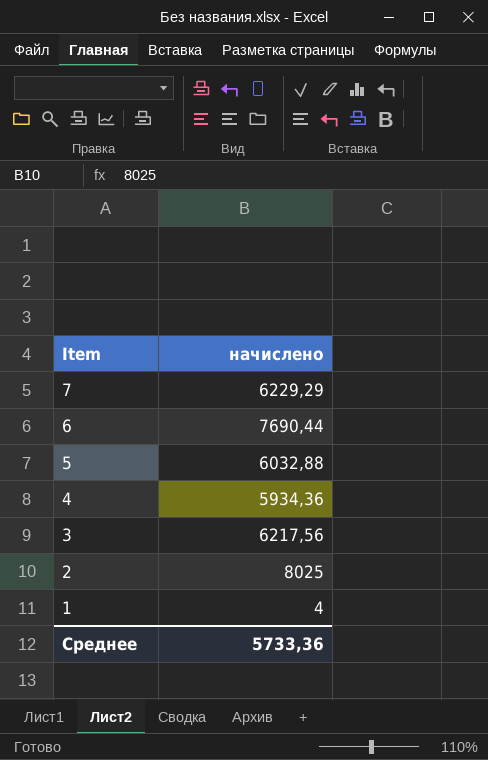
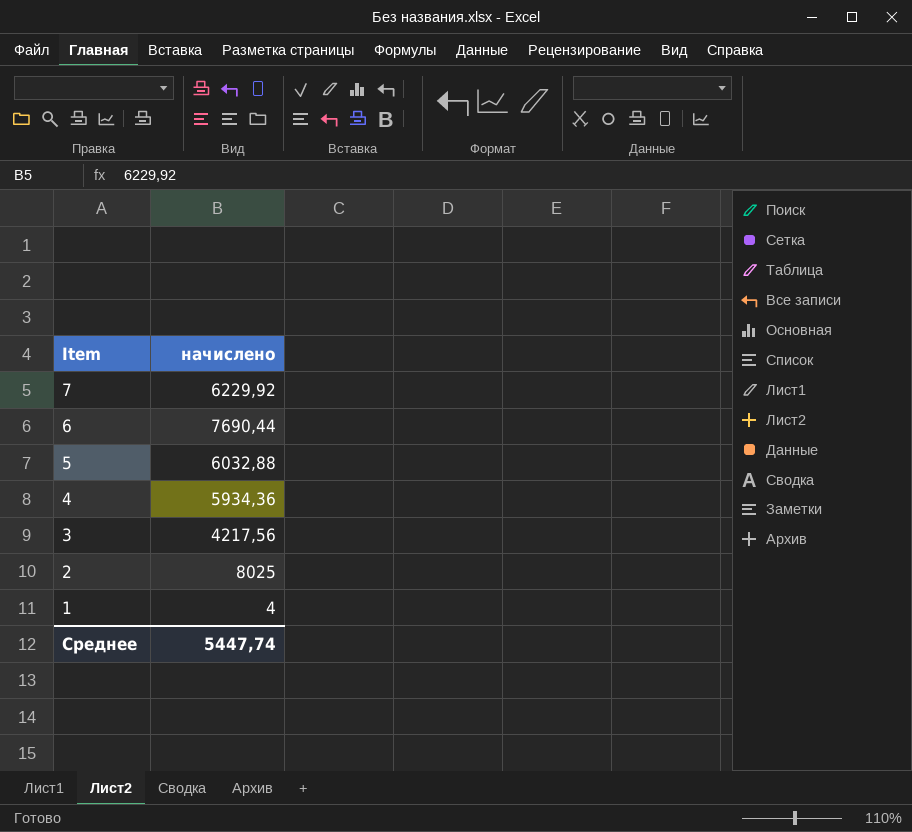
7 | начислено: 6229,29 -> 6229,92
3 | начислено: 6217,56 -> 4217,56
Среднее | начислено: 5733,36 -> 5447,74

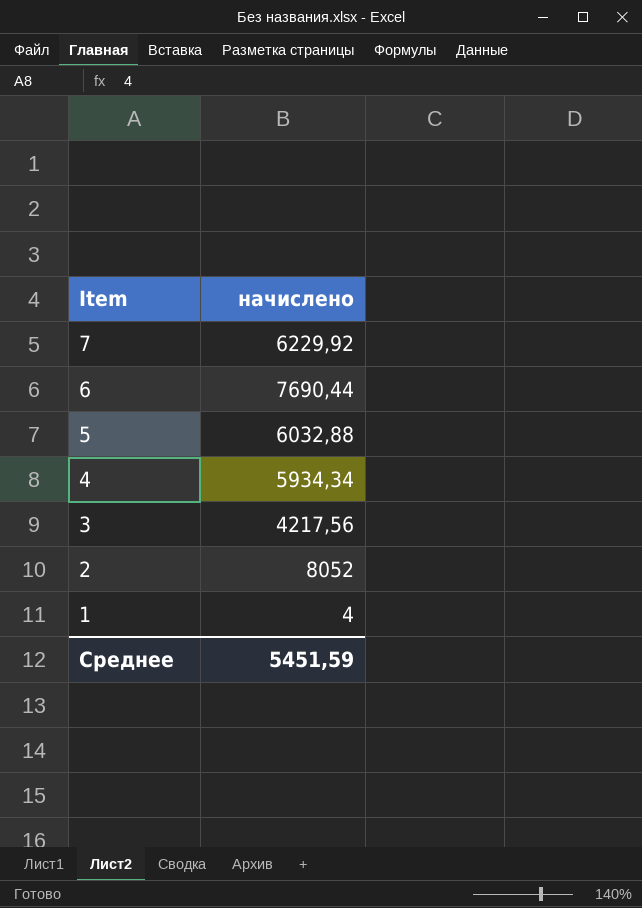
4 | начислено: 5934,36 -> 5934,34
2 | начислено: 8025 -> 8052
Среднее | начислено: 5447,74 -> 5451,59

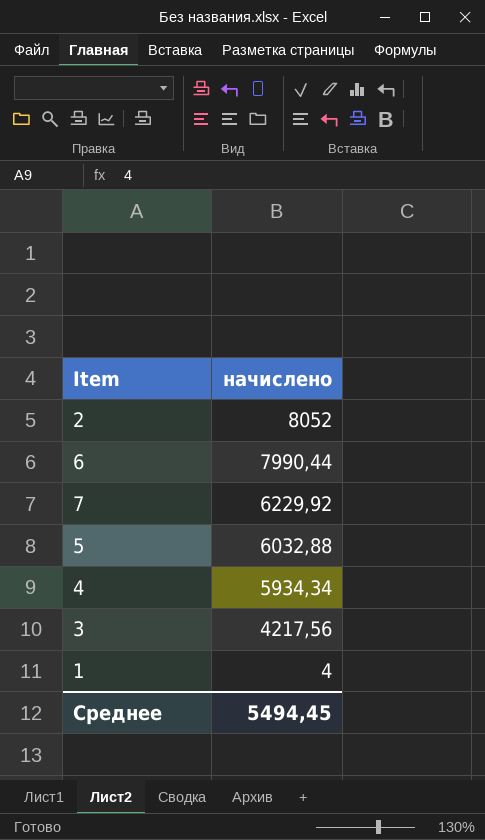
row order: Item descending -> начислено descending
6 | начислено: 7690,44 -> 7990,44
Среднее | начислено: 5451,59 -> 5494,45

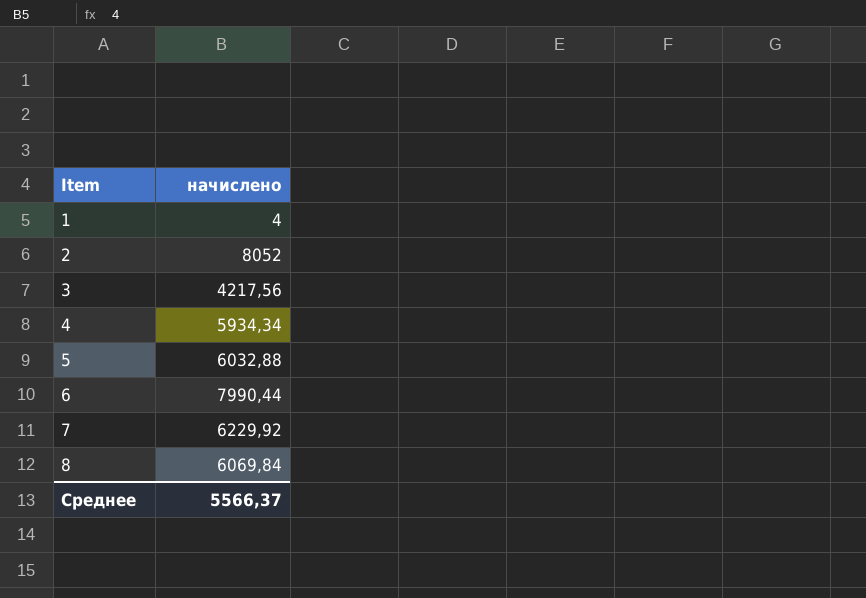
row order: начислено descending -> Item ascending
row 8: none -> 6069,84
Среднее | начислено: 5494,45 -> 5566,37

